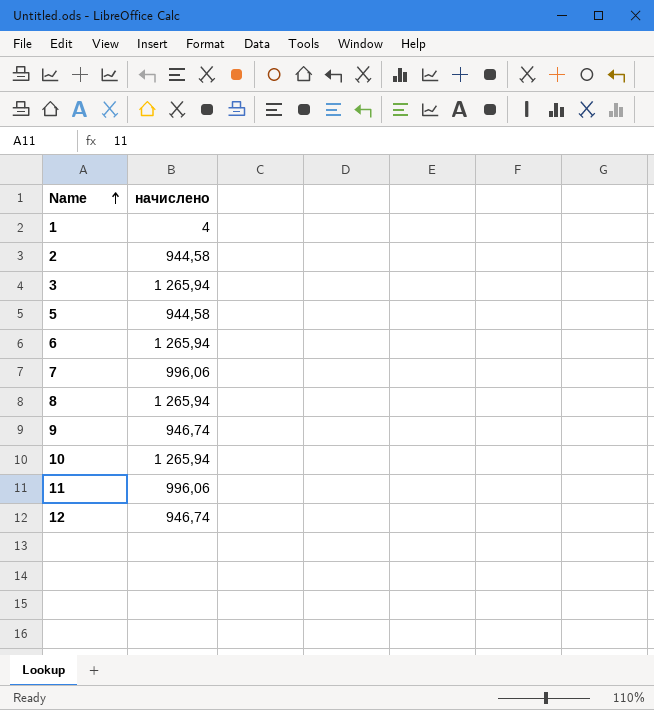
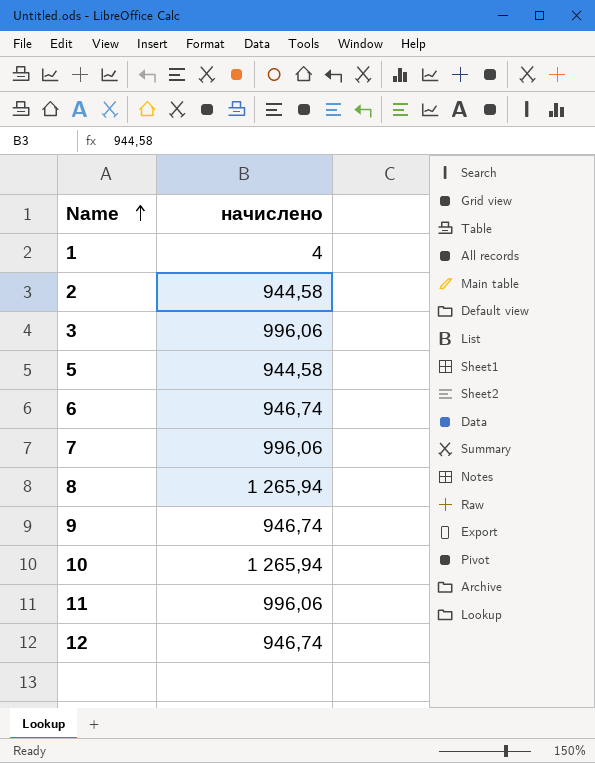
3 | начислено: 1 265,94 -> 996,06
6 | начислено: 1 265,94 -> 946,74

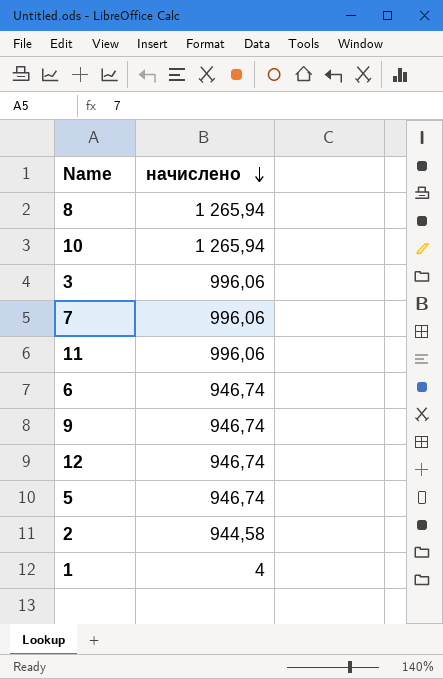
row order: Name ascending -> начислено descending
5 | начислено: 944,58 -> 946,74

